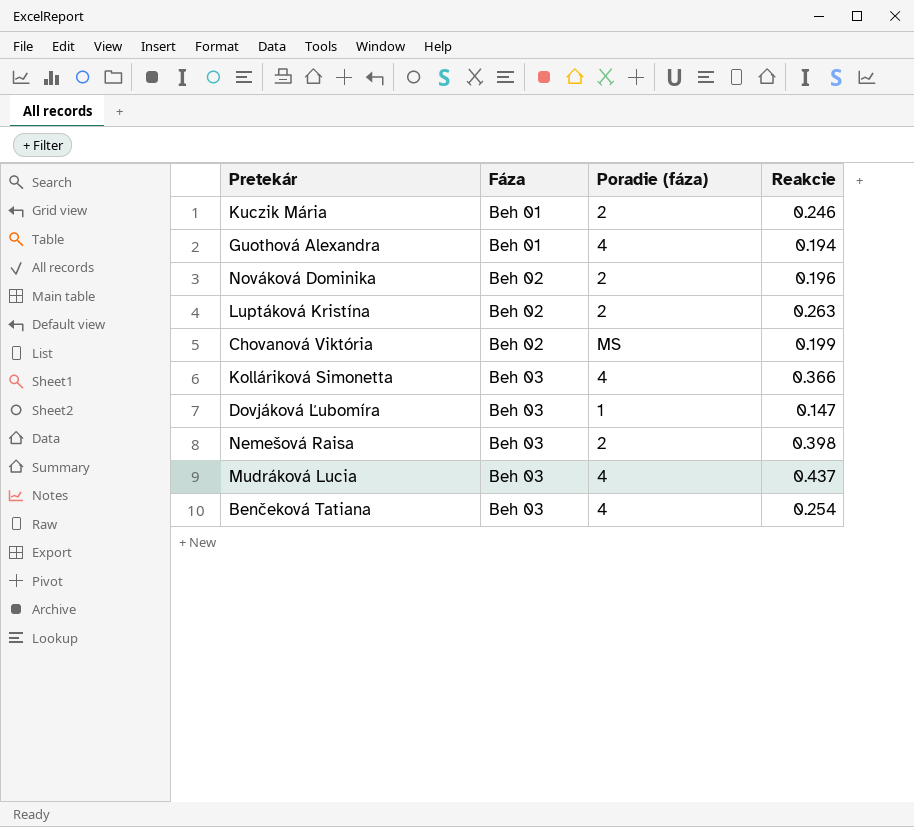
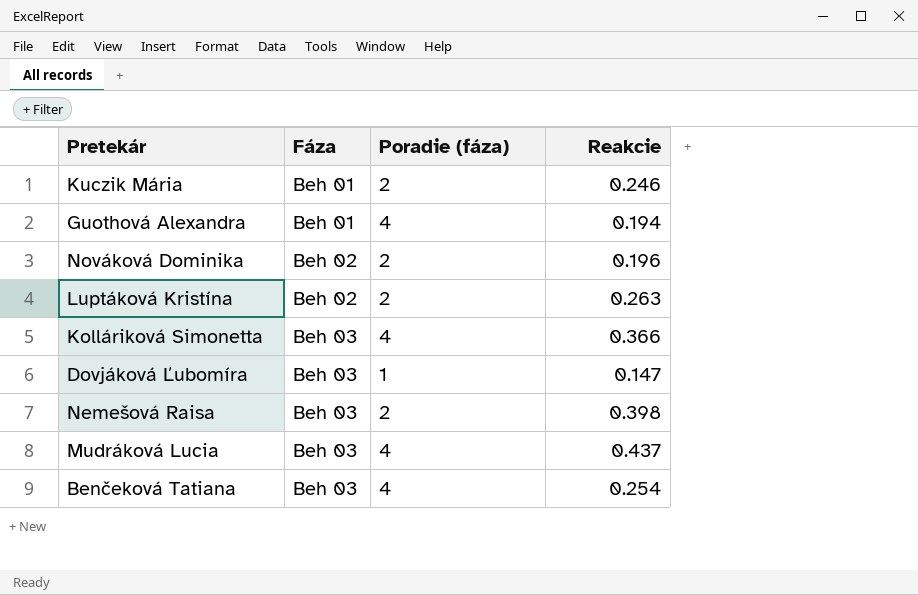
row Chovanová Viktória: Beh 02 | MS | 0.199 -> none

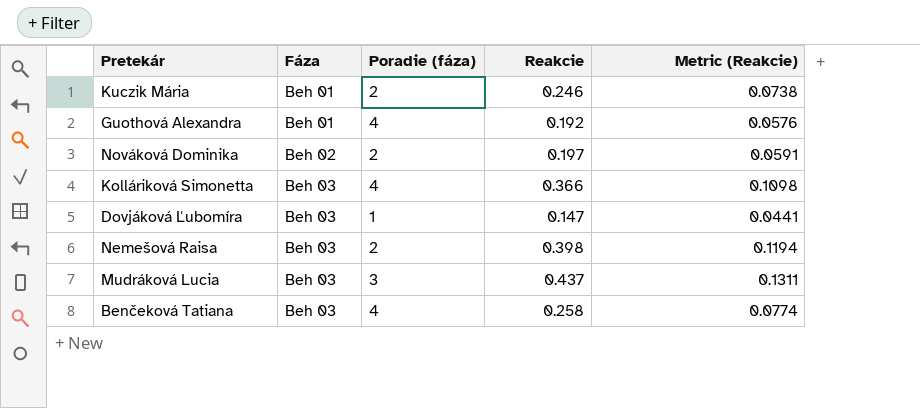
column Metric (Reakcie) | formula: none -> [Reakcie] * 0.3
row Luptáková Kristína: Beh 02 | 2 | 0.263 -> none
Guothová Alexandra | Reakcie: 0.194 -> 0.192
Nováková Dominika | Reakcie: 0.196 -> 0.197
Mudráková Lucia | Poradie (fáza): 4 -> 3
Benčeková Tatiana | Reakcie: 0.254 -> 0.258

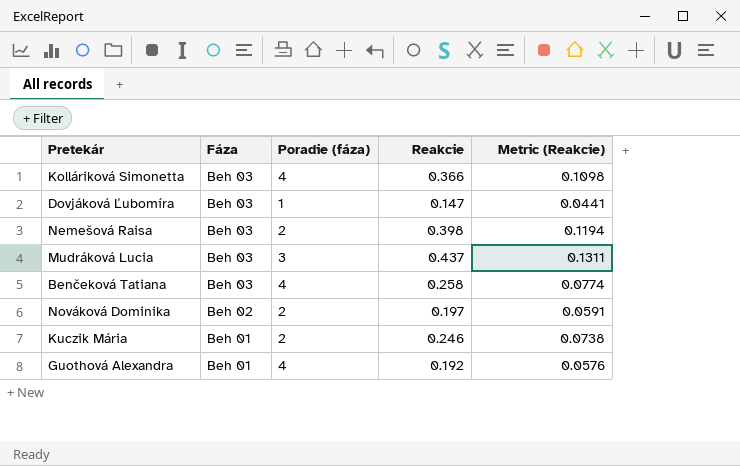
row order: Fáza ascending -> Fáza descending

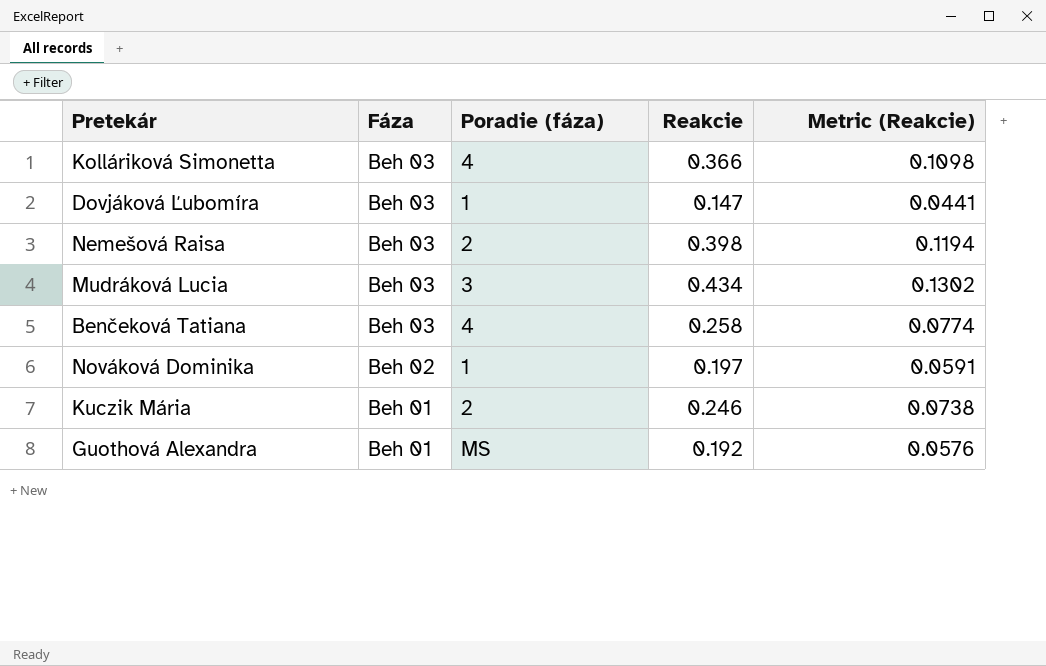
Mudráková Lucia | Reakcie: 0.437 -> 0.434
Mudráková Lucia | Metric (Reakcie): 0.1311 -> 0.1302
Nováková Dominika | Poradie (fáza): 2 -> 1
Guothová Alexandra | Poradie (fáza): 4 -> MS

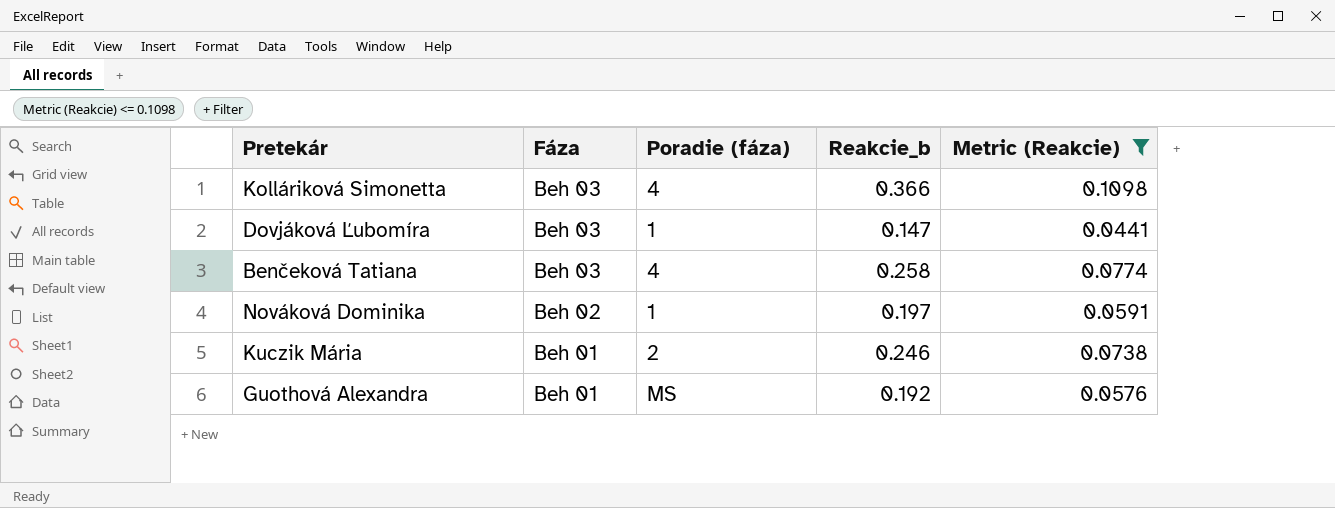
filter: none -> Metric (Reakcie) <= 0.1098
column name: Reakcie -> Reakcie_b

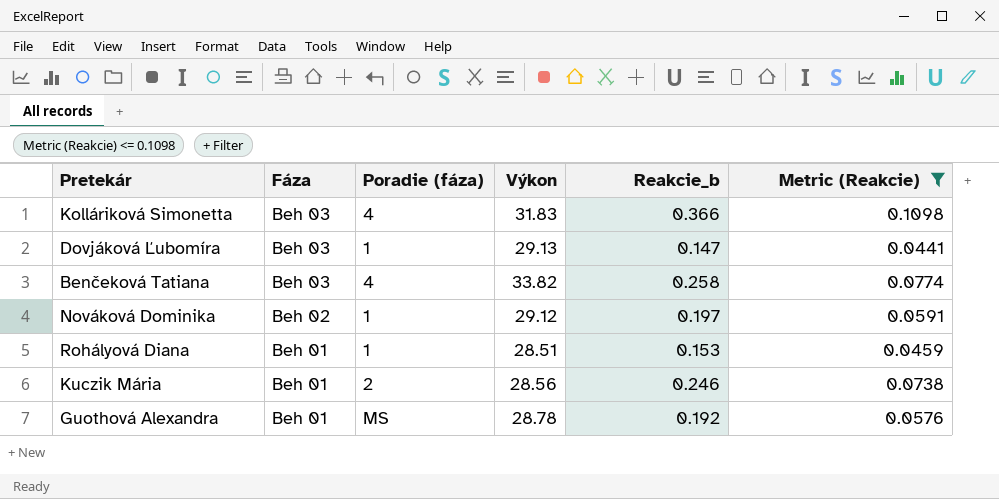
column Výkon | position: none -> 4
row Rohályová Diana: none -> Beh 01 | 1 | 28.51 | 0.153 | 0.0459

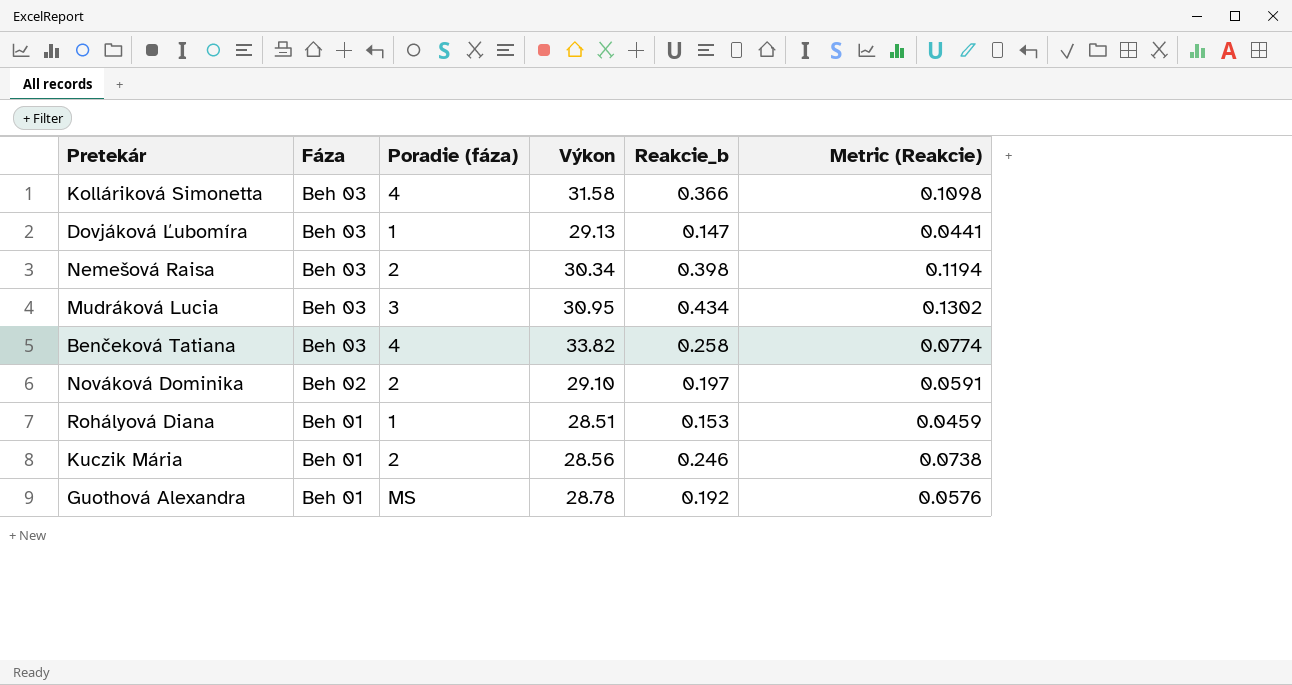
filter: Metric (Reakcie) <= 0.1098 -> none
Kolláriková Simonetta | Výkon: 31.83 -> 31.58
Nováková Dominika | Poradie (fáza): 1 -> 2
Nováková Dominika | Výkon: 29.12 -> 29.10

